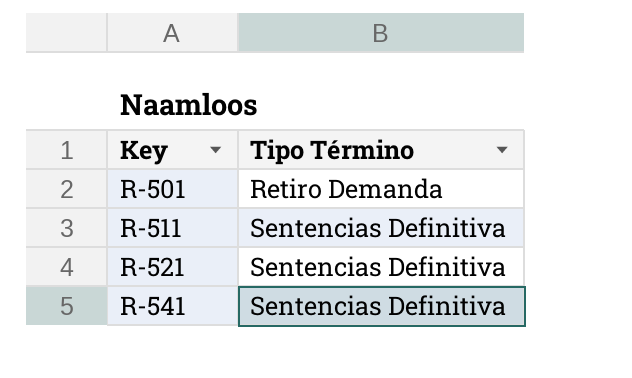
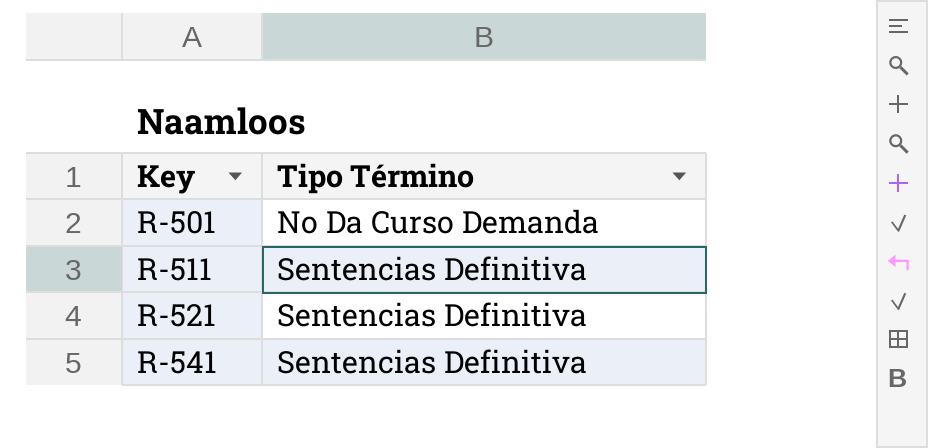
R-501 | Tipo Término: Retiro Demanda -> No Da Curso Demanda

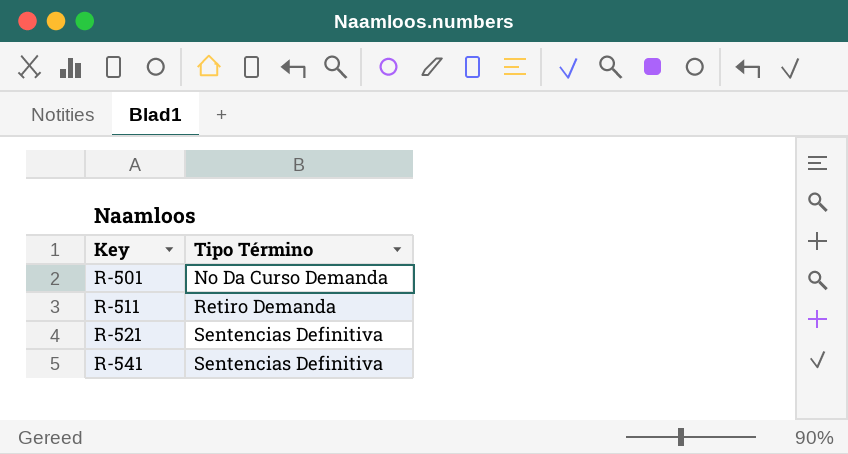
R-511 | Tipo Término: Sentencias Definitiva -> Retiro Demanda

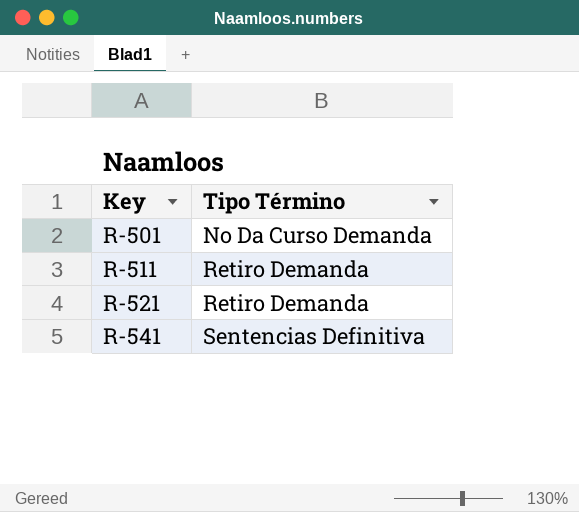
R-521 | Tipo Término: Sentencias Definitiva -> Retiro Demanda

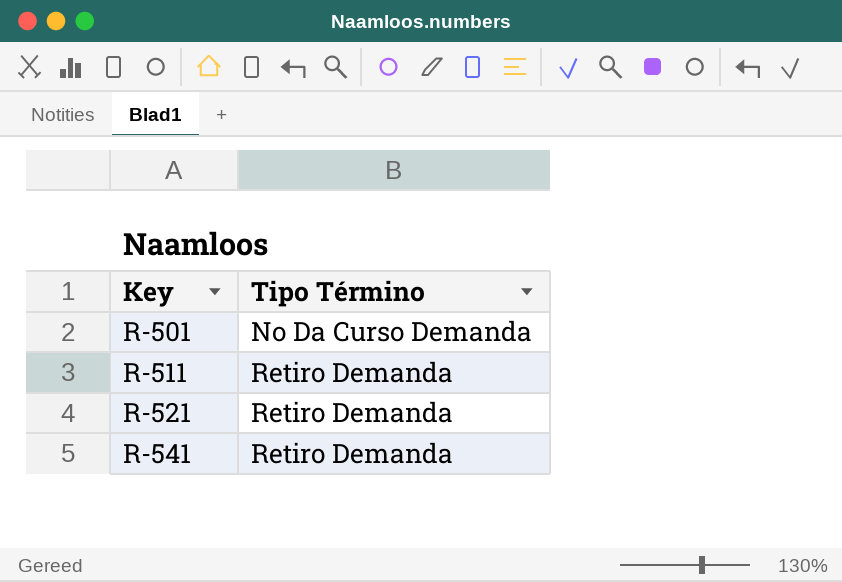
R-541 | Tipo Término: Sentencias Definitiva -> Retiro Demanda

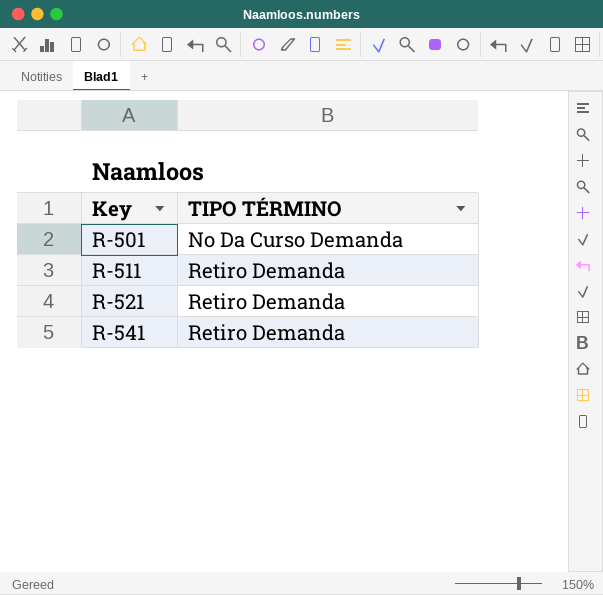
column name: Tipo Término -> TIPO TÉRMINO

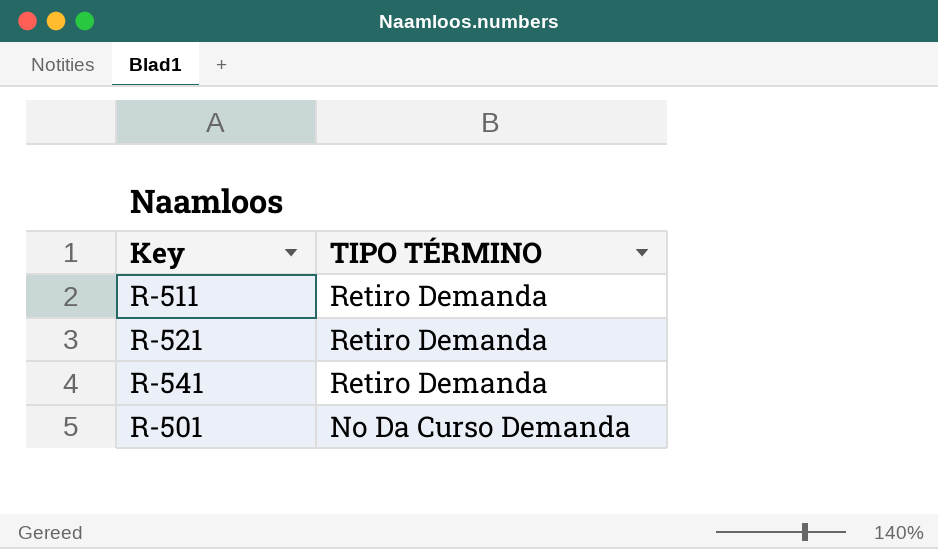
row order: Key ascending -> TIPO TÉRMINO descending

